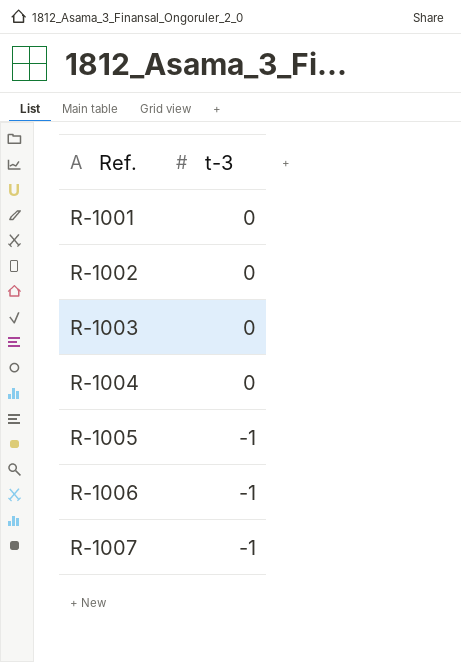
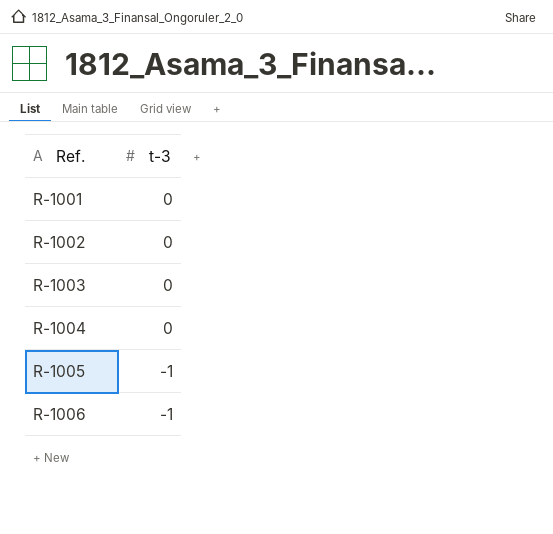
row R-1007: -1 -> none

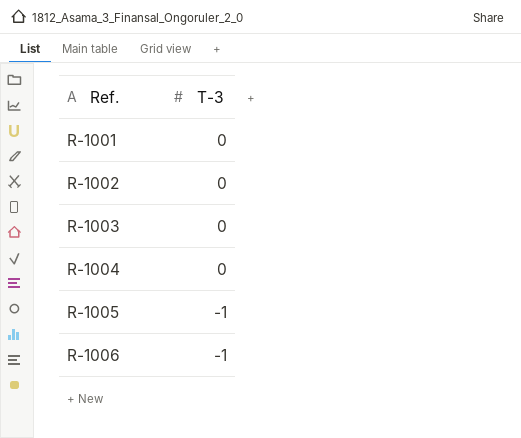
column name: t-3 -> T-3

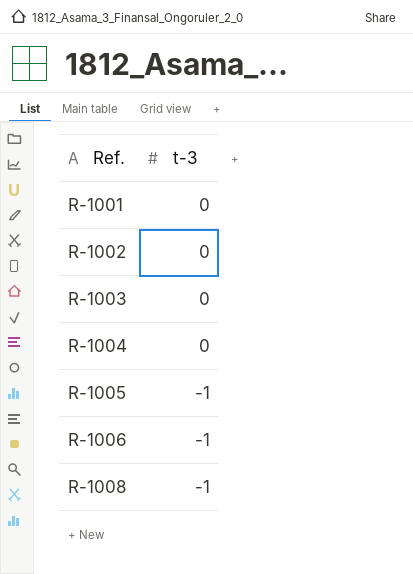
column name: T-3 -> t-3
row R-1008: none -> -1

